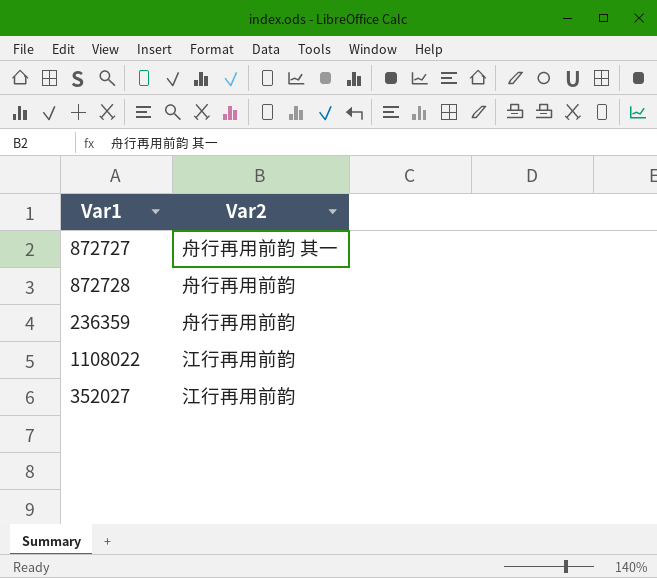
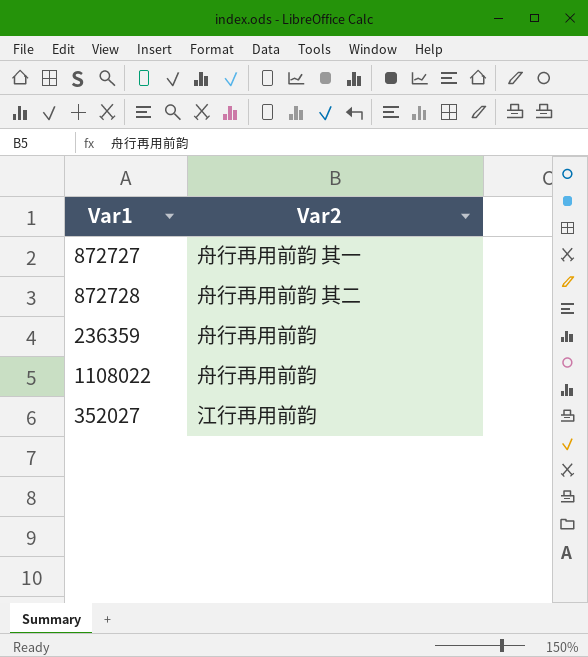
872728 | Var2: 舟行再用前韵 -> 舟行再用前韵 其二
1108022 | Var2: 江行再用前韵 -> 舟行再用前韵

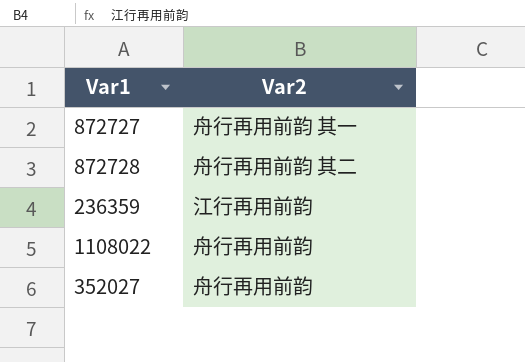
236359 | Var2: 舟行再用前韵 -> 江行再用前韵
352027 | Var2: 江行再用前韵 -> 舟行再用前韵

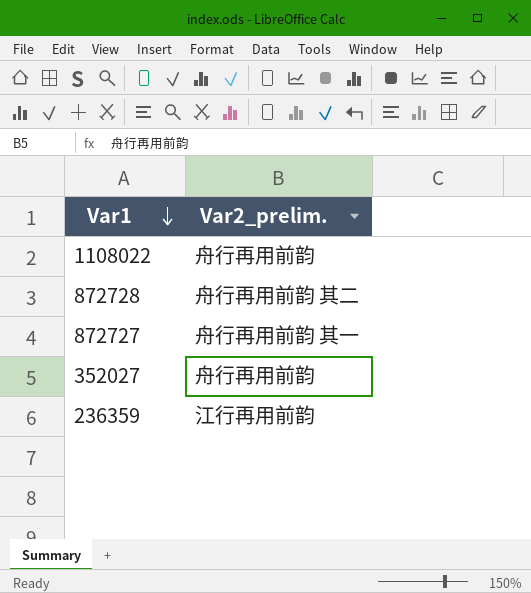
row order: none -> Var1 descending
column name: Var2 -> Var2_prelim.

